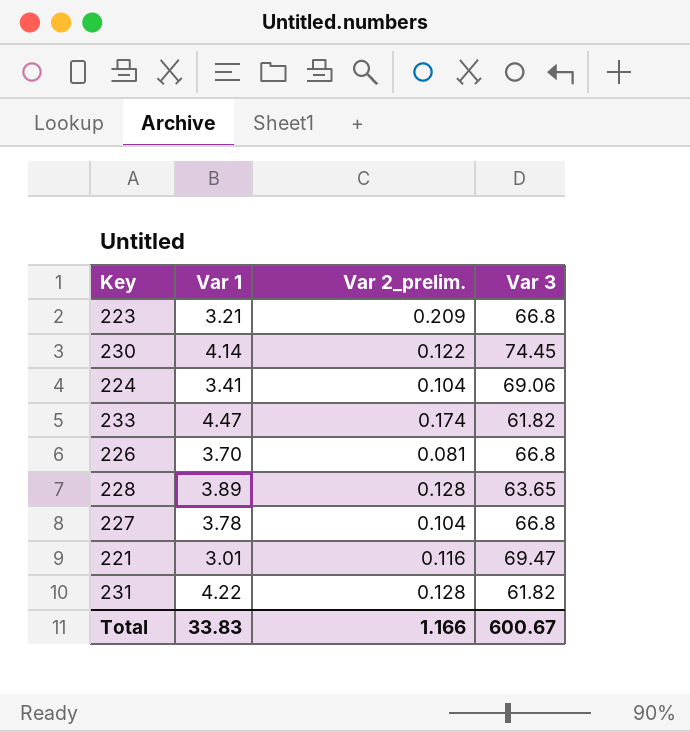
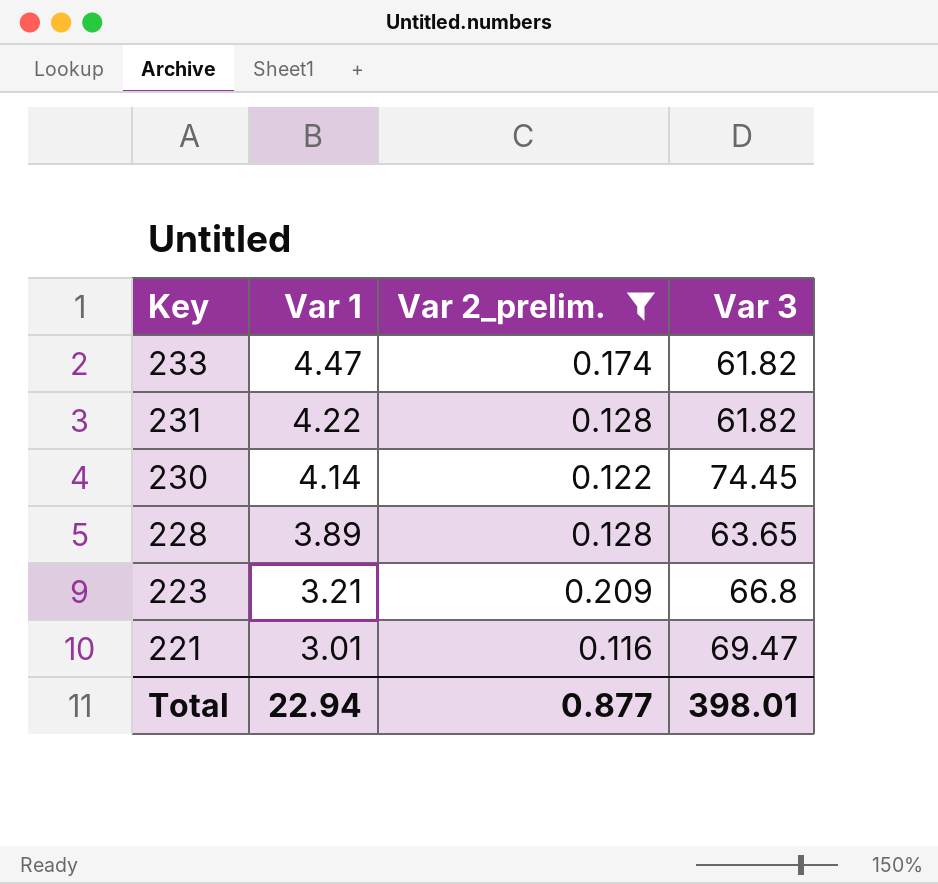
filter: none -> Var 2_prelim. >= 0.116
row order: none -> Key descending
Total | Var 1: 33.83 -> 22.94
Total | Var 2_prelim.: 1.166 -> 0.877
Total | Var 3: 600.67 -> 398.01

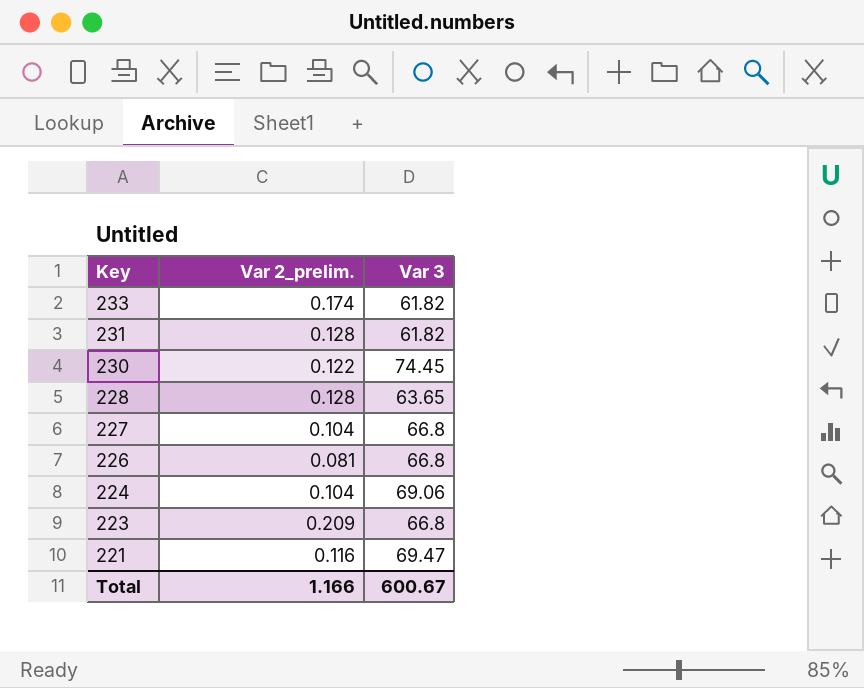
filter: Var 2_prelim. >= 0.116 -> none
column Var 1 | position: 2 -> none
Total | Var 2_prelim.: 0.877 -> 1.166
Total | Var 3: 398.01 -> 600.67

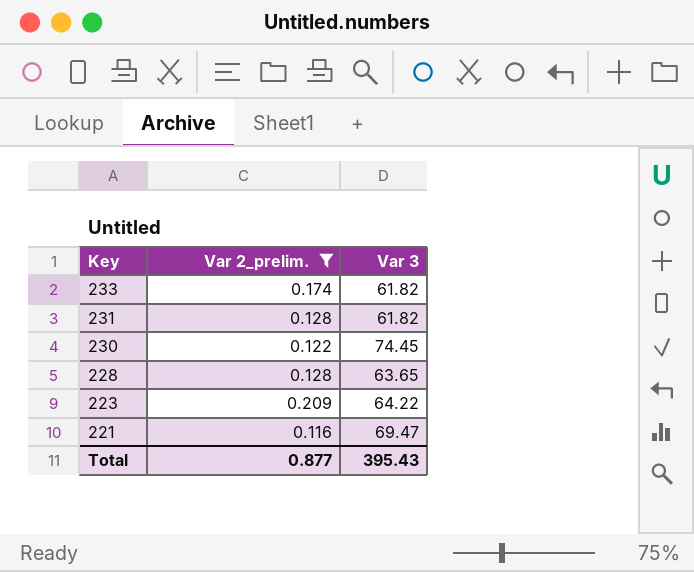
filter: none -> Var 2_prelim. >= 0.116
223 | Var 3: 66.8 -> 64.22
Total | Var 2_prelim.: 1.166 -> 0.877
Total | Var 3: 600.67 -> 395.43

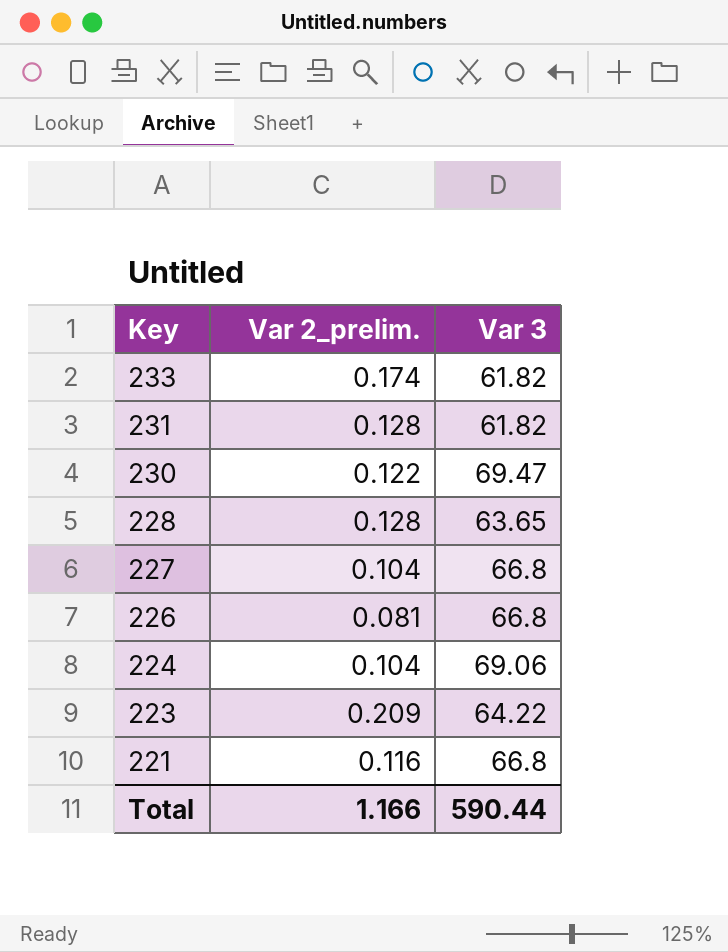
filter: Var 2_prelim. >= 0.116 -> none
230 | Var 3: 74.45 -> 69.47
221 | Var 3: 69.47 -> 66.8
Total | Var 2_prelim.: 0.877 -> 1.166
Total | Var 3: 395.43 -> 590.44

